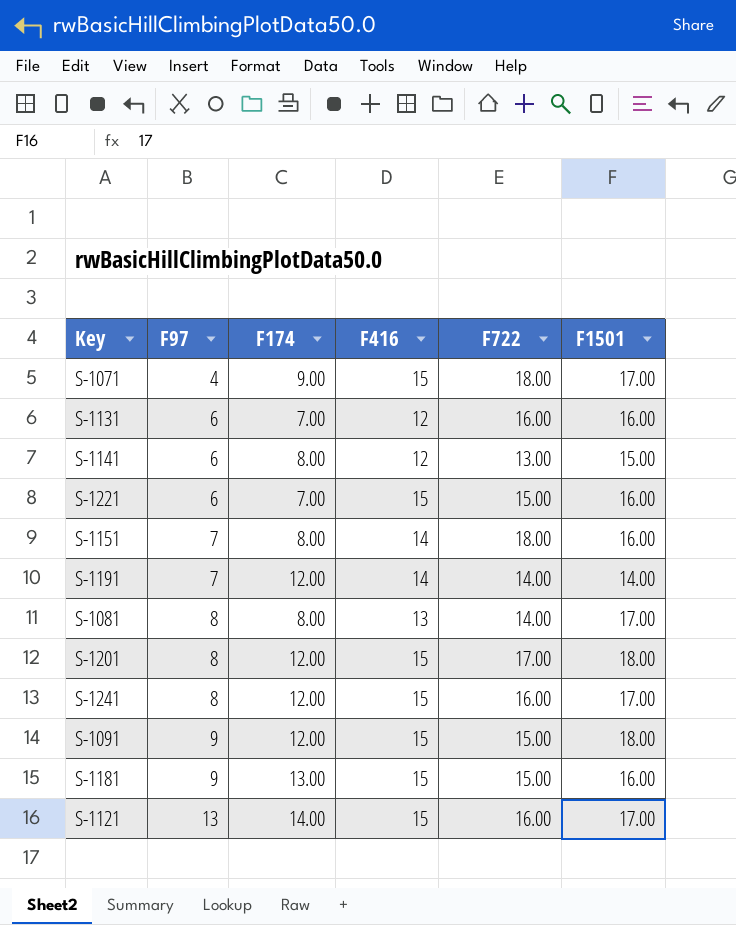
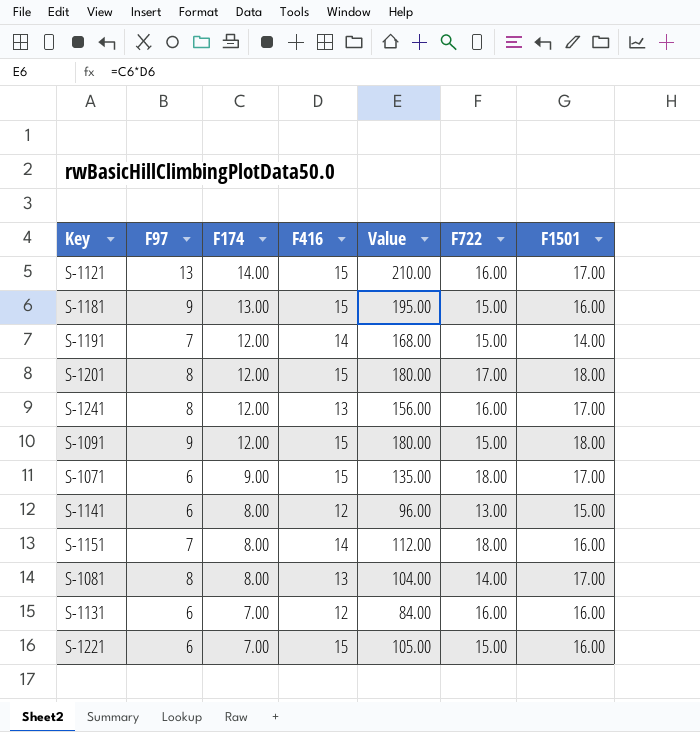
row order: F97 ascending -> F174 descending
column Value | formula: none -> [F174] * [F416]
S-1191 | F722: 14.00 -> 15.00
S-1241 | F416: 15 -> 13
S-1071 | F97: 4 -> 6

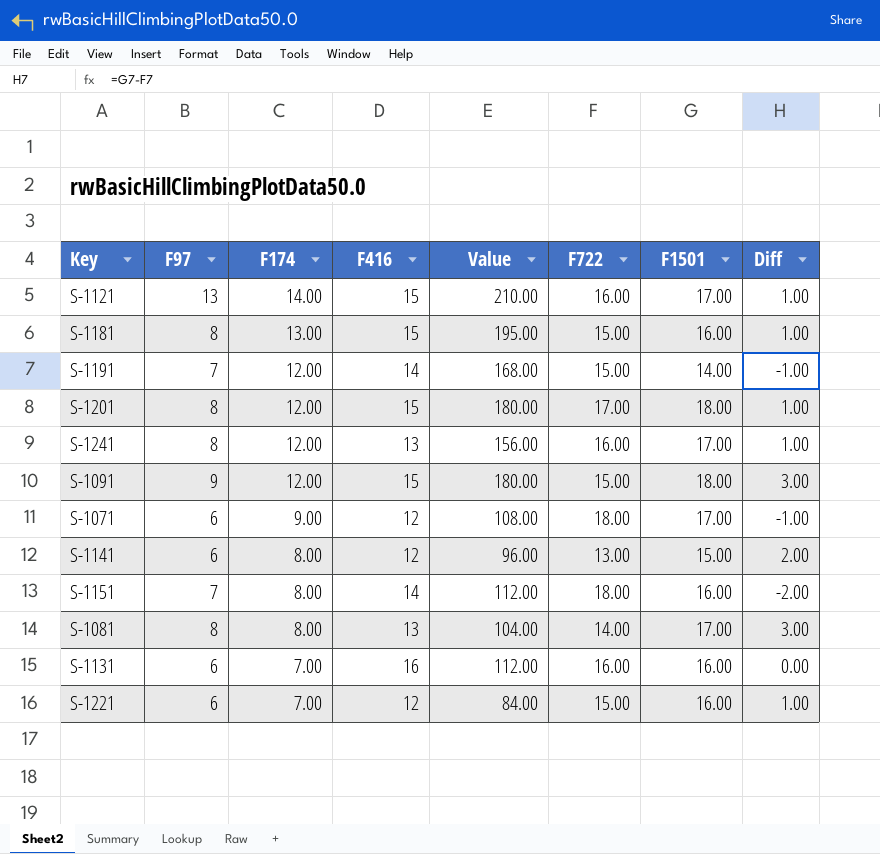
column Diff | formula: none -> [F1501] - [F722]
S-1181 | F97: 9 -> 8
S-1071 | F416: 15 -> 12
S-1071 | Value: 135.00 -> 108.00
S-1131 | F416: 12 -> 16
S-1131 | Value: 84.00 -> 112.00
S-1221 | F416: 15 -> 12
S-1221 | Value: 105.00 -> 84.00

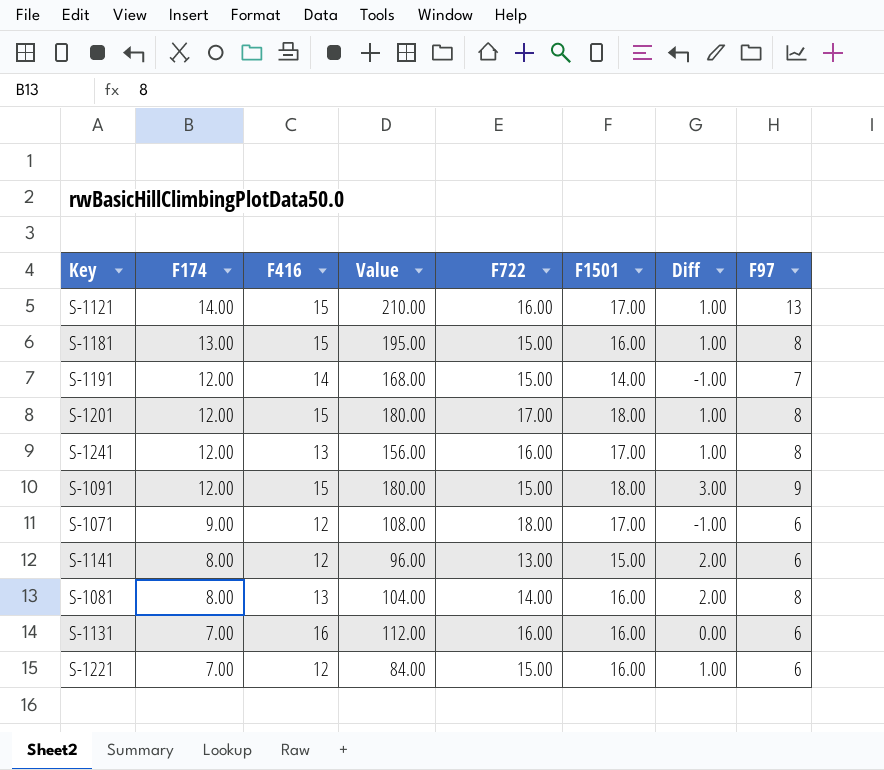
column F97 | position: 2 -> 8
row S-1151: 7 | 8.00 | 14 | 112.00 | 18.00 | 16.00 | -2.00 -> none
S-1081 | F1501: 17.00 -> 16.00
S-1081 | Diff: 3.00 -> 2.00

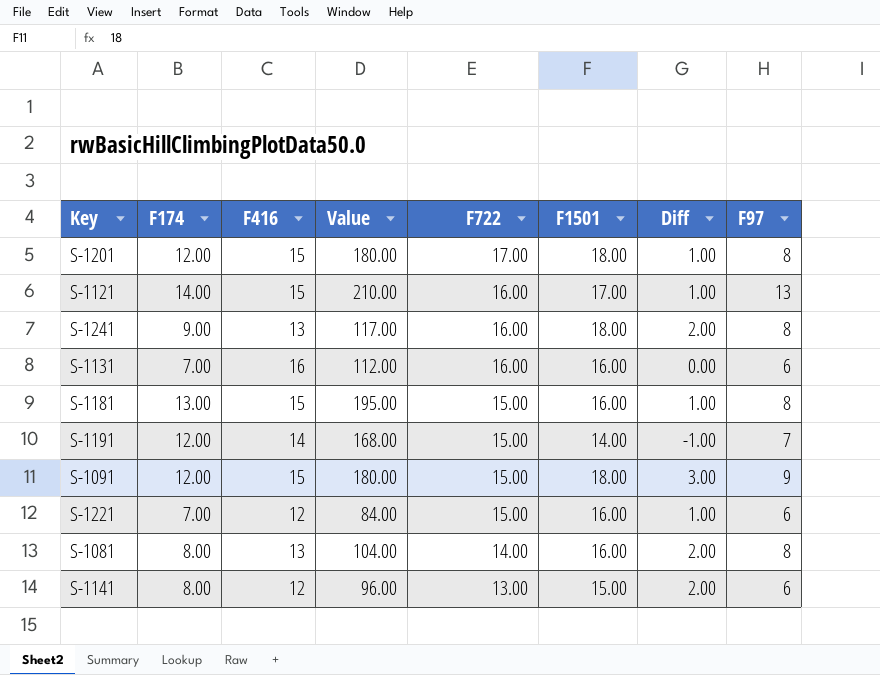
row order: F174 descending -> F722 descending
row S-1071: 9.00 | 12 | 108.00 | 18.00 | 17.00 | -1.00 | 6 -> none
S-1241 | F174: 12.00 -> 9.00
S-1241 | Value: 156.00 -> 117.00
S-1241 | F1501: 17.00 -> 18.00
S-1241 | Diff: 1.00 -> 2.00

